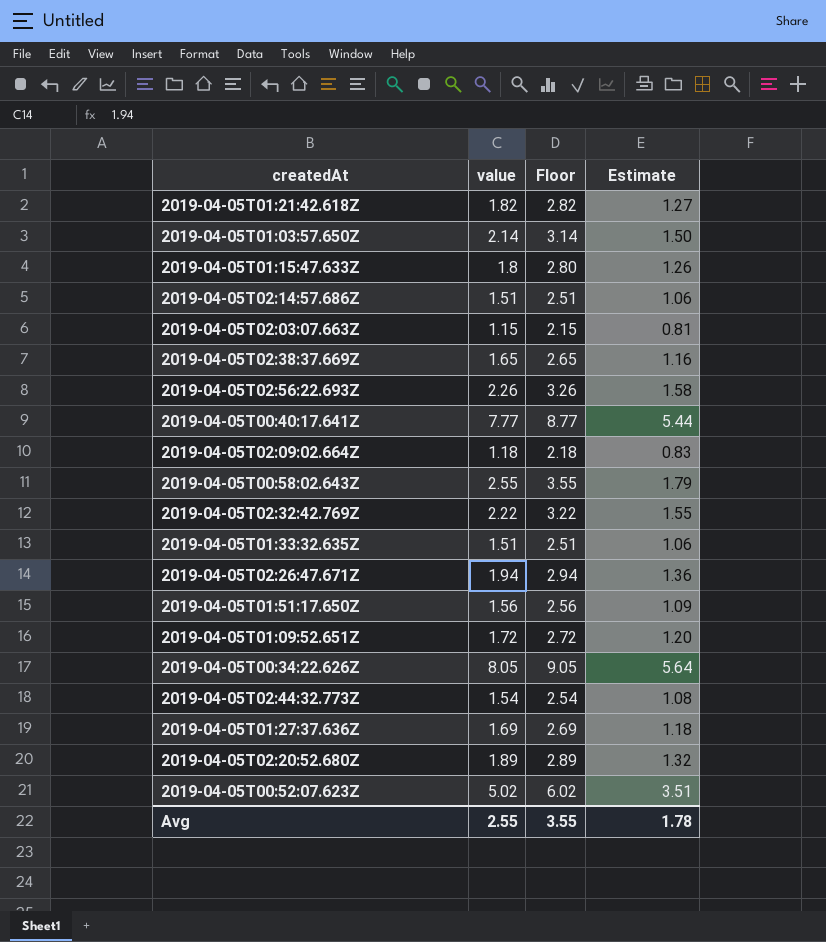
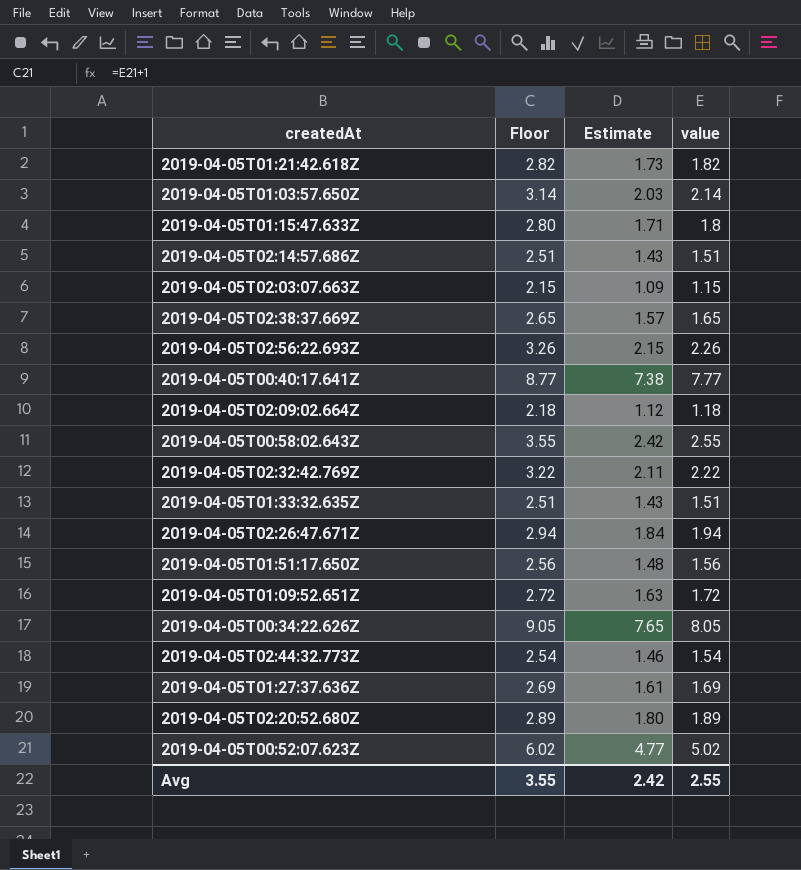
column Estimate | formula: [value] * 0.7 -> [value] * 0.95
column value | position: 2 -> 4
Avg | Estimate: 1.78 -> 2.42

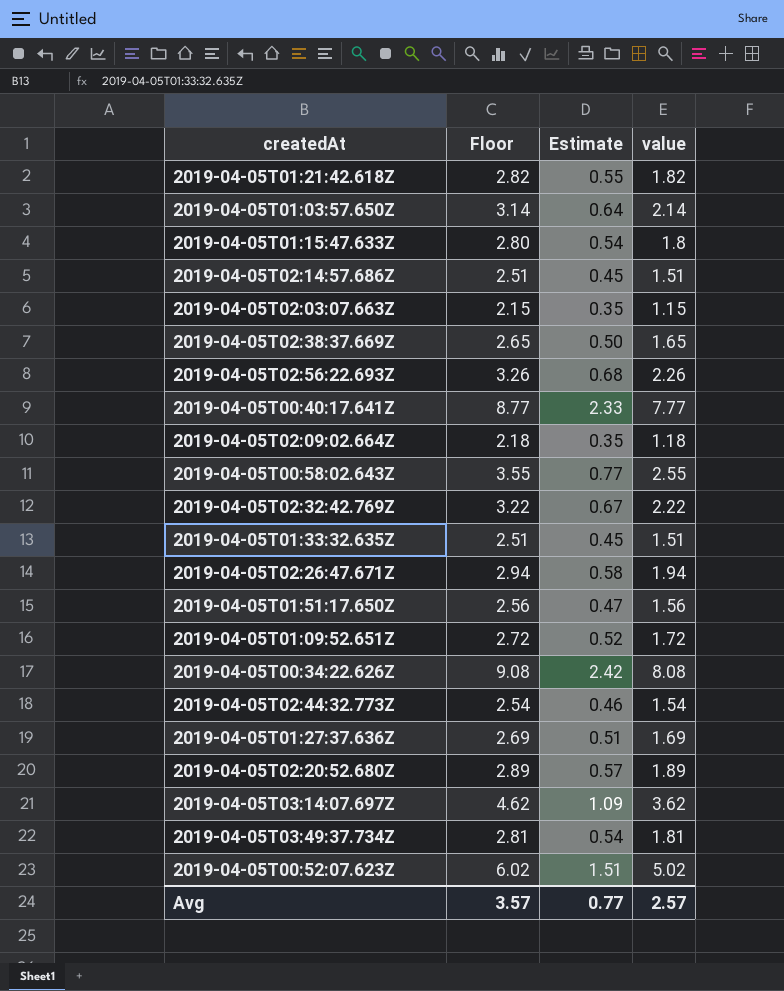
column Estimate | formula: [value] * 0.95 -> [value] * 0.3
2019-04-05T00:34:22.626Z | Floor: 9.05 -> 9.08
2019-04-05T00:34:22.626Z | value: 8.05 -> 8.08
row 2019-04-05T03:14:07.697Z: none -> 4.62 | 1.09 | 3.62
row 2019-04-05T03:49:37.734Z: none -> 2.81 | 0.54 | 1.81
Avg | Floor: 3.55 -> 3.57
Avg | Estimate: 2.42 -> 0.77
Avg | value: 2.55 -> 2.57

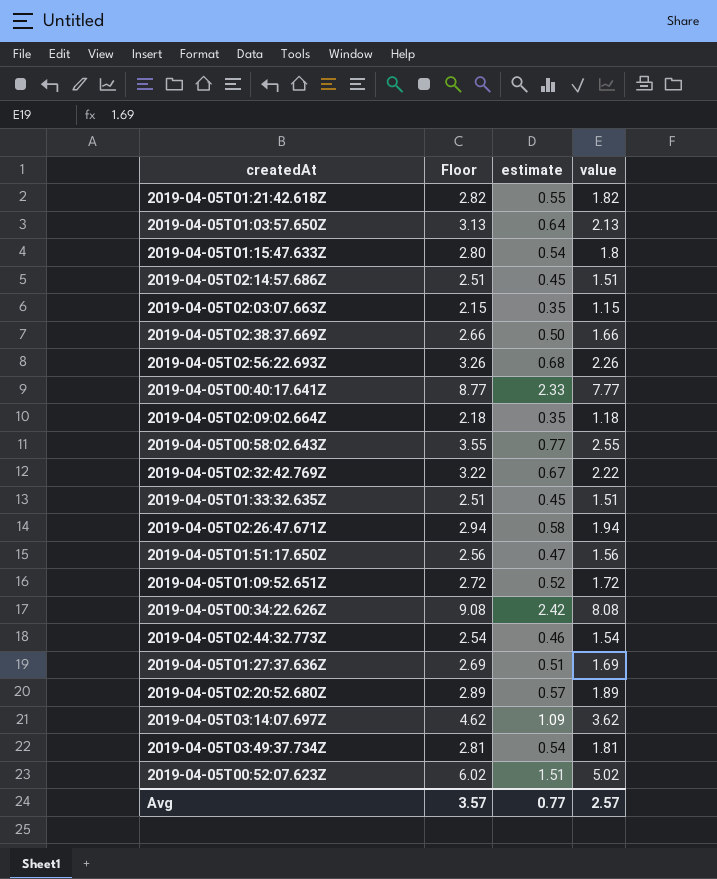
column name: Estimate -> estimate
2019-04-05T01:03:57.650Z | Floor: 3.14 -> 3.13
2019-04-05T01:03:57.650Z | value: 2.14 -> 2.13
2019-04-05T02:38:37.669Z | Floor: 2.65 -> 2.66
2019-04-05T02:38:37.669Z | value: 1.65 -> 1.66

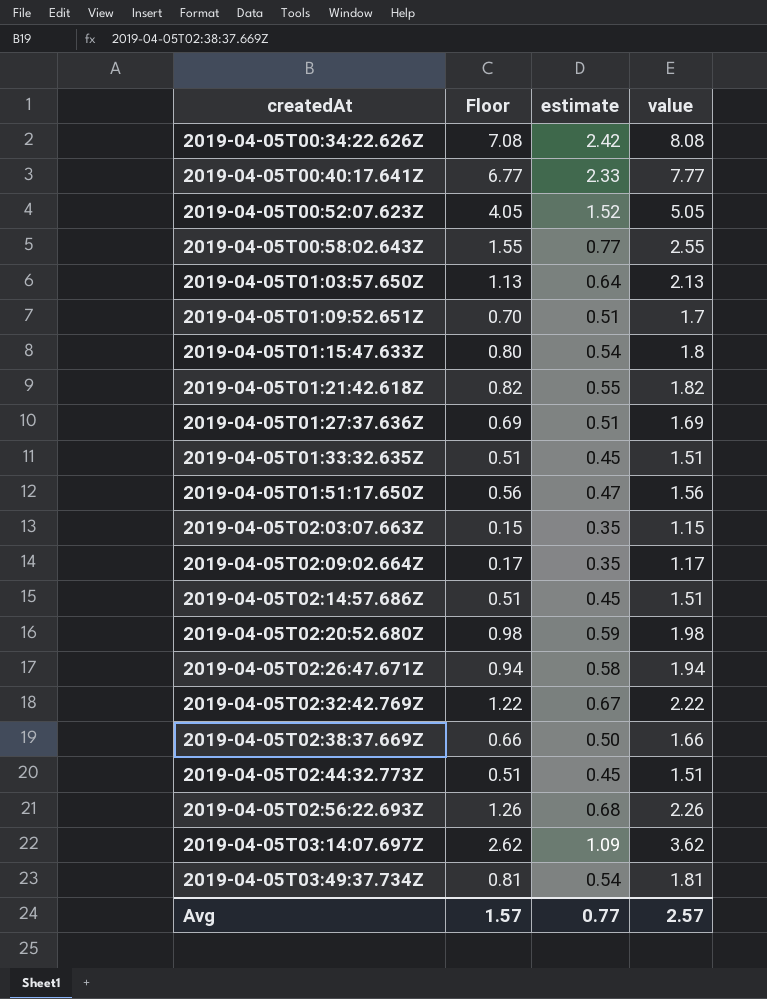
row order: none -> createdAt ascending
column Floor | formula: [value] + 1 -> [value] - 1
2019-04-05T00:52:07.623Z | estimate: 1.51 -> 1.52
2019-04-05T00:52:07.623Z | value: 5.02 -> 5.05
2019-04-05T01:09:52.651Z | estimate: 0.52 -> 0.51
2019-04-05T01:09:52.651Z | value: 1.72 -> 1.7
2019-04-05T02:09:02.664Z | value: 1.18 -> 1.17
2019-04-05T02:20:52.680Z | estimate: 0.57 -> 0.59
2019-04-05T02:20:52.680Z | value: 1.89 -> 1.98
2019-04-05T02:44:32.773Z | estimate: 0.46 -> 0.45
2019-04-05T02:44:32.773Z | value: 1.54 -> 1.51
Avg | Floor: 3.57 -> 1.57

